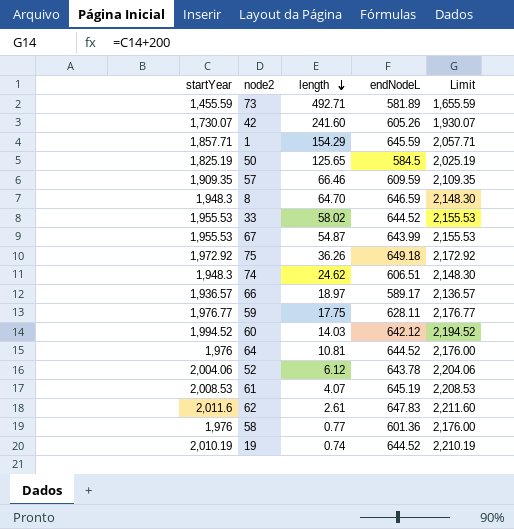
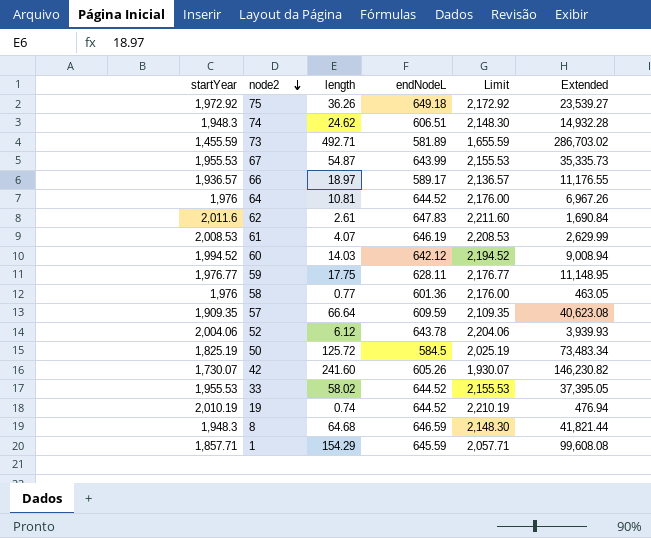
row order: length descending -> node2 descending
column Extended | formula: none -> [length] * [endNodeL]
61 | endNodeL: 645.19 -> 646.19
57 | length: 66.46 -> 66.64
50 | length: 125.65 -> 125.72
8 | length: 64.70 -> 64.68

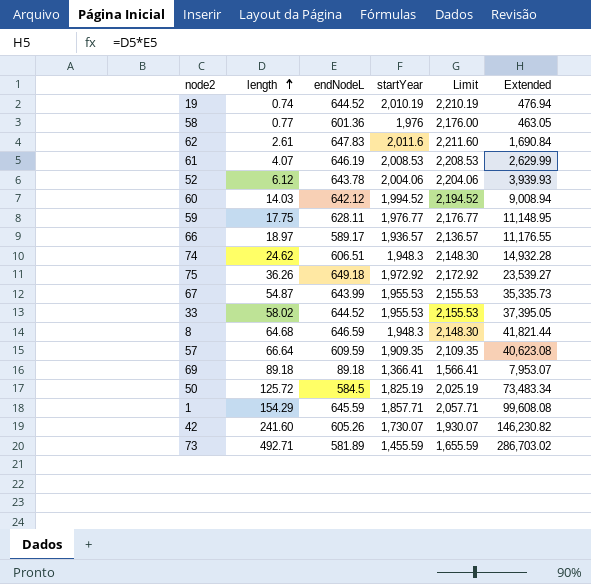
row order: node2 descending -> length ascending
column startYear | position: 1 -> 4
row 64: 1,976 | 10.81 | 644.52 | 2,176.00 | 6,967.26 -> none
row 69: none -> 89.18 | 89.18 | 1,366.41 | 1,566.41 | 7,953.07

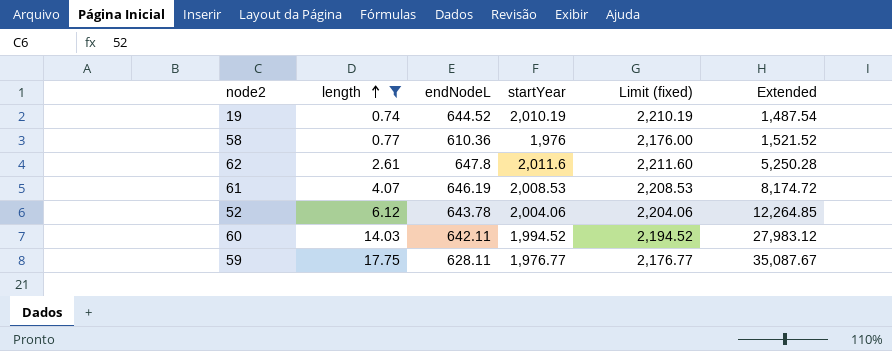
filter: none -> length <= 17.75
column name: Limit -> Limit (fixed)
column Extended | formula: [length] * [endNodeL] -> [length] * [startYear]
58 | endNodeL: 601.36 -> 610.36
62 | endNodeL: 647.83 -> 647.8
60 | endNodeL: 642.12 -> 642.11

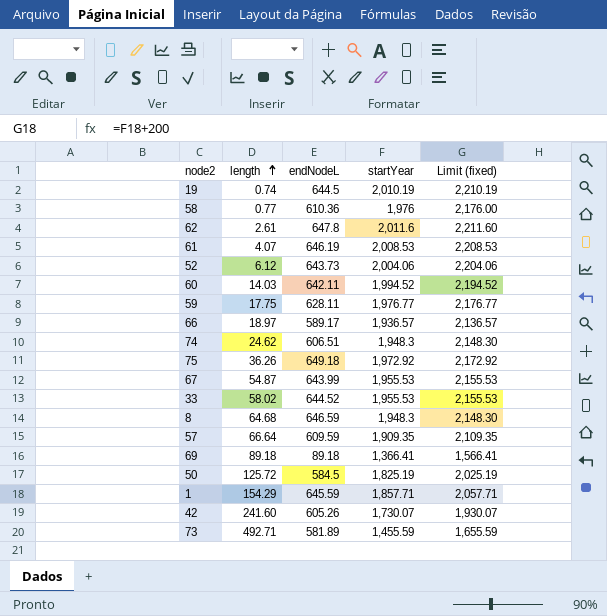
filter: length <= 17.75 -> none
column Extended | formula: [length] * [startYear] -> none
19 | endNodeL: 644.52 -> 644.5
52 | endNodeL: 643.78 -> 643.73

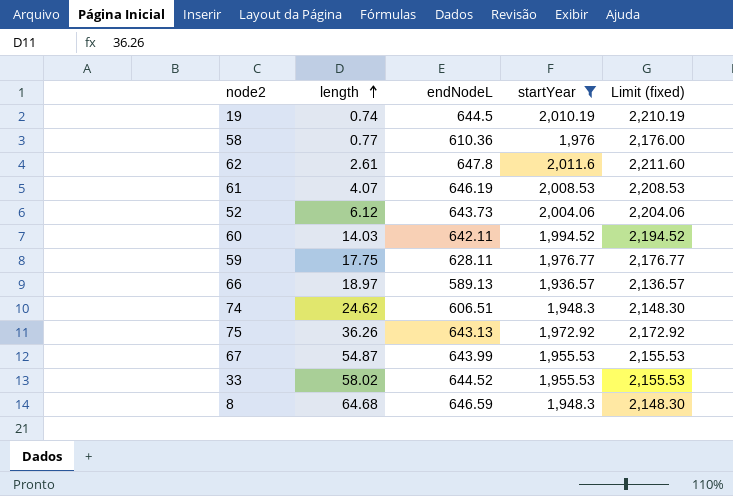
filter: none -> startYear >= 1,936.57
66 | endNodeL: 589.17 -> 589.13
75 | endNodeL: 649.18 -> 643.13

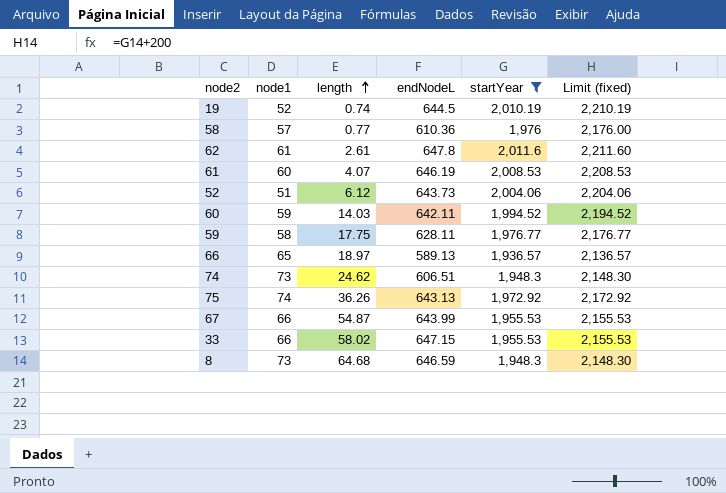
column node1 | position: none -> 2
33 | endNodeL: 644.52 -> 647.15

